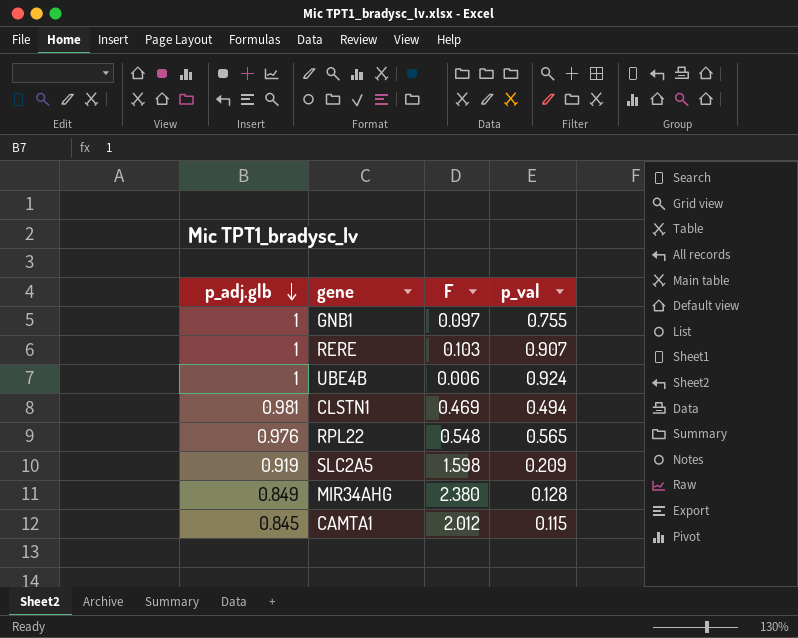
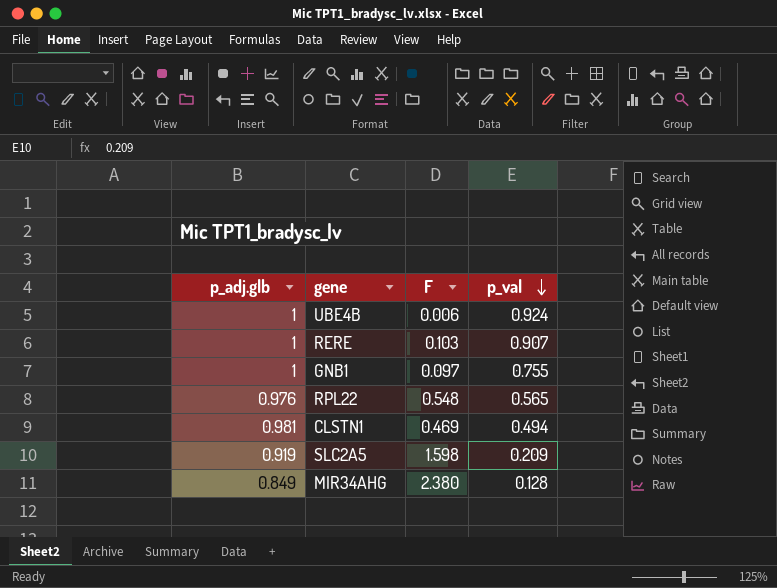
row order: p_adj.glb descending -> p_val descending
row CAMTA1: 0.845 | 2.012 | 0.115 -> none

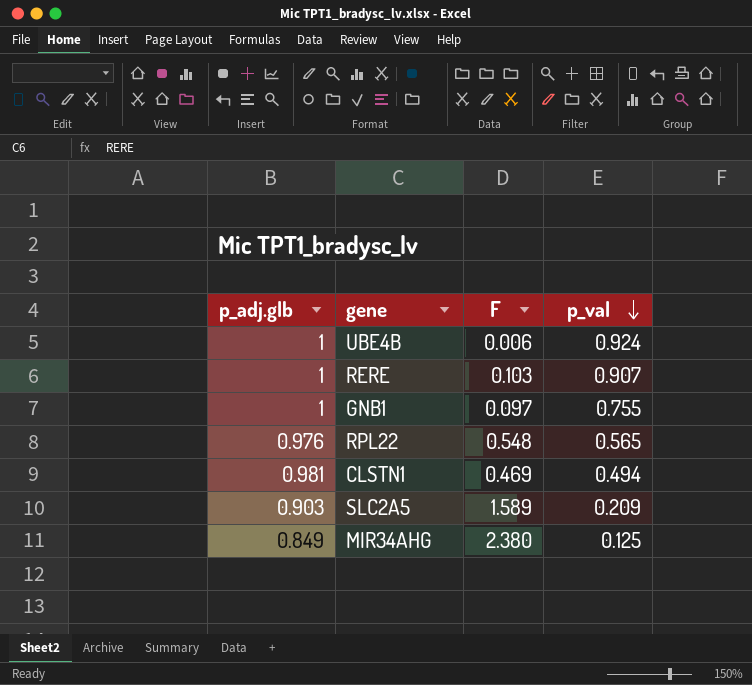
SLC2A5 | p_adj.glb: 0.919 -> 0.903
SLC2A5 | F: 1.598 -> 1.589
MIR34AHG | p_val: 0.128 -> 0.125

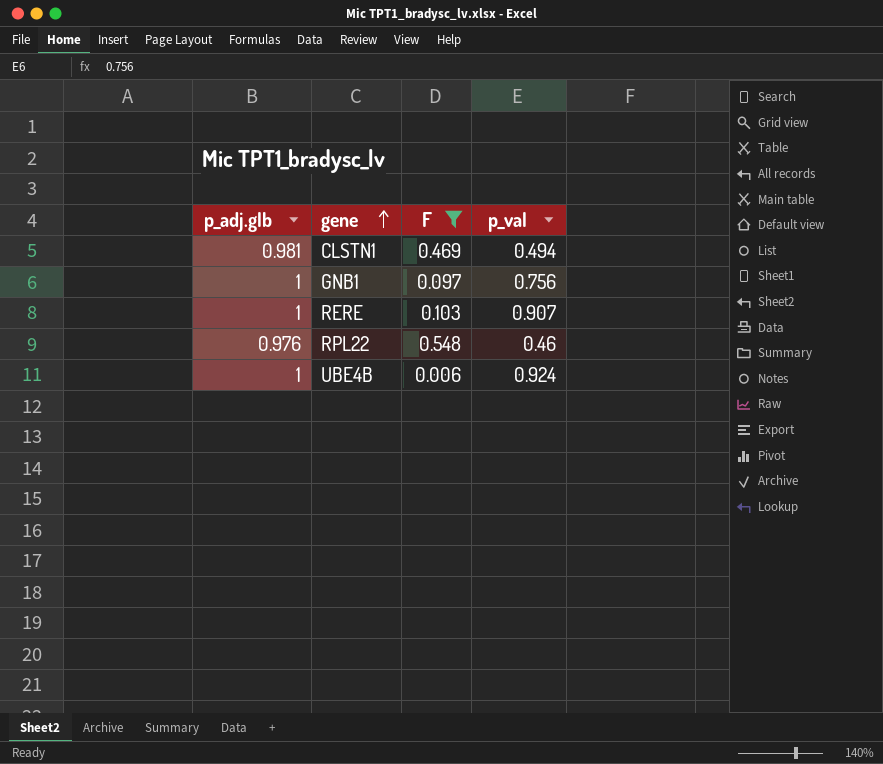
filter: none -> F <= 0.548
row order: p_val descending -> gene ascending
GNB1 | p_val: 0.755 -> 0.756
RPL22 | p_val: 0.565 -> 0.46

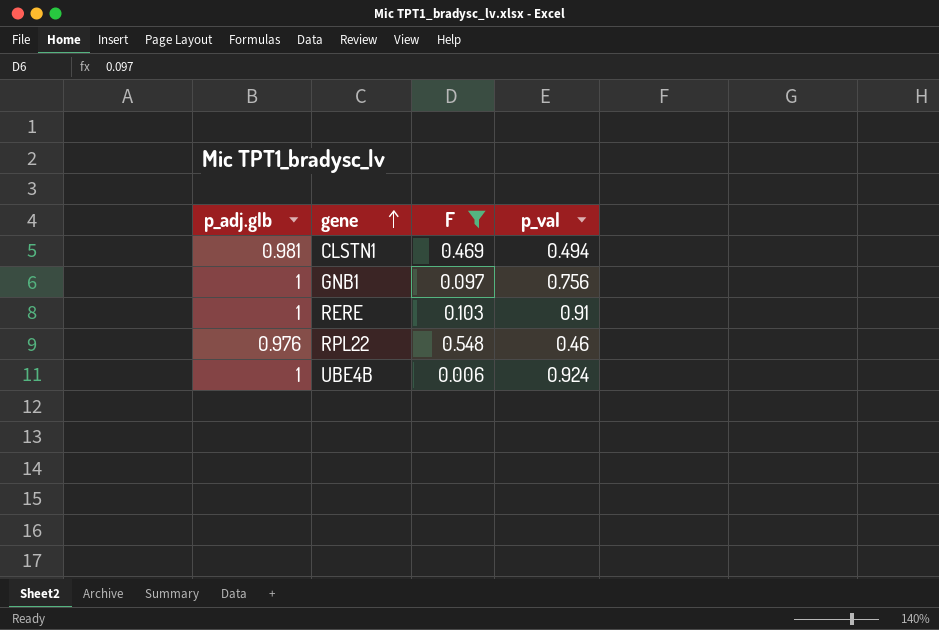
RERE | p_val: 0.907 -> 0.91

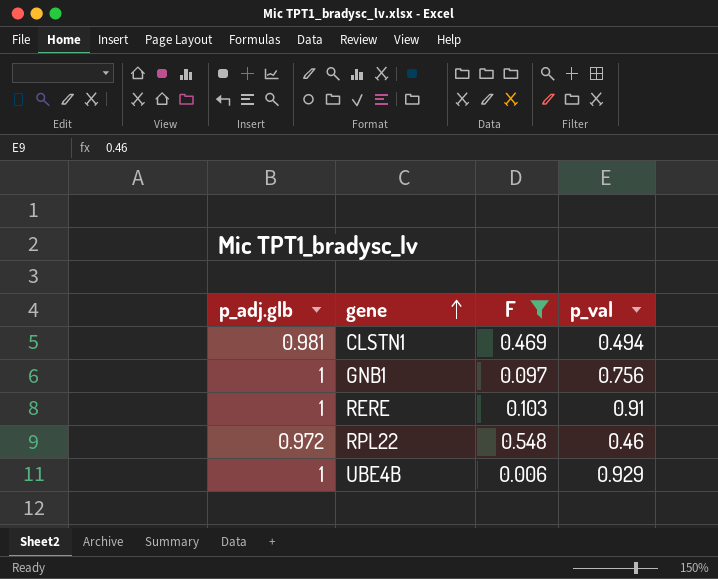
RPL22 | p_adj.glb: 0.976 -> 0.972
UBE4B | p_val: 0.924 -> 0.929

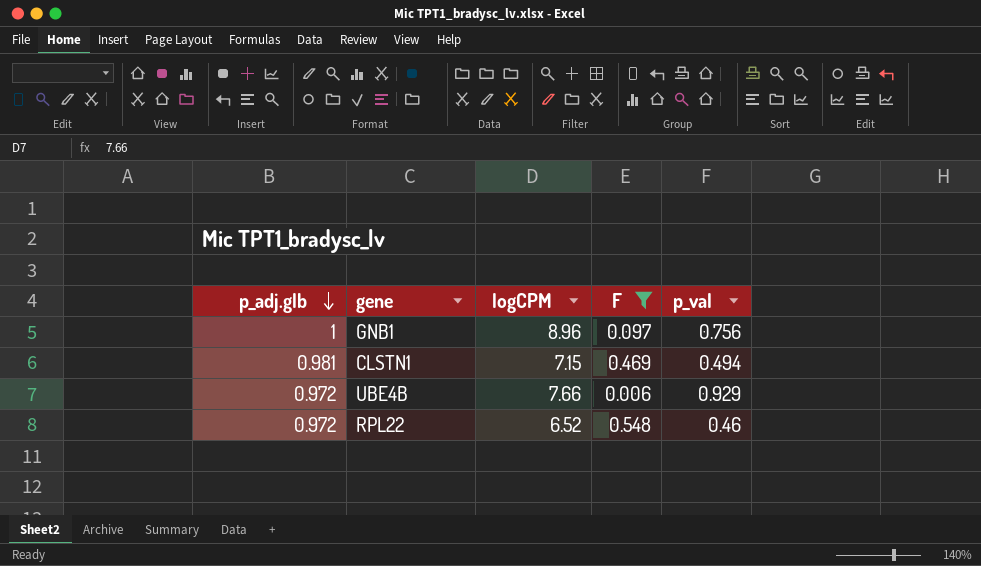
row order: gene ascending -> p_adj.glb descending
column logCPM | position: none -> 3
row RERE: 1 | 0.103 | 0.91 -> none
UBE4B | p_adj.glb: 1 -> 0.972

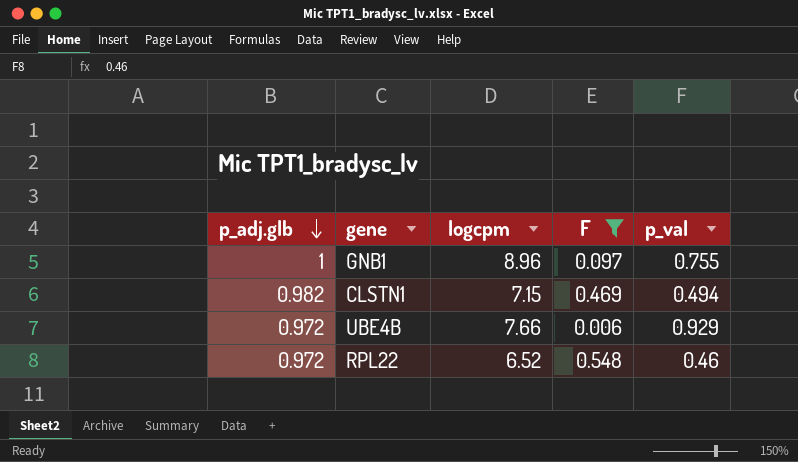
column name: logCPM -> logcpm
GNB1 | p_val: 0.756 -> 0.755
CLSTN1 | p_adj.glb: 0.981 -> 0.982

